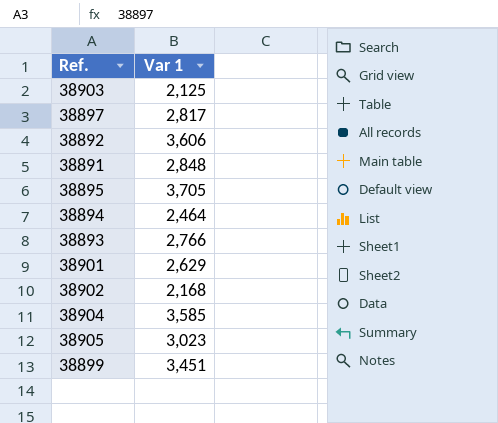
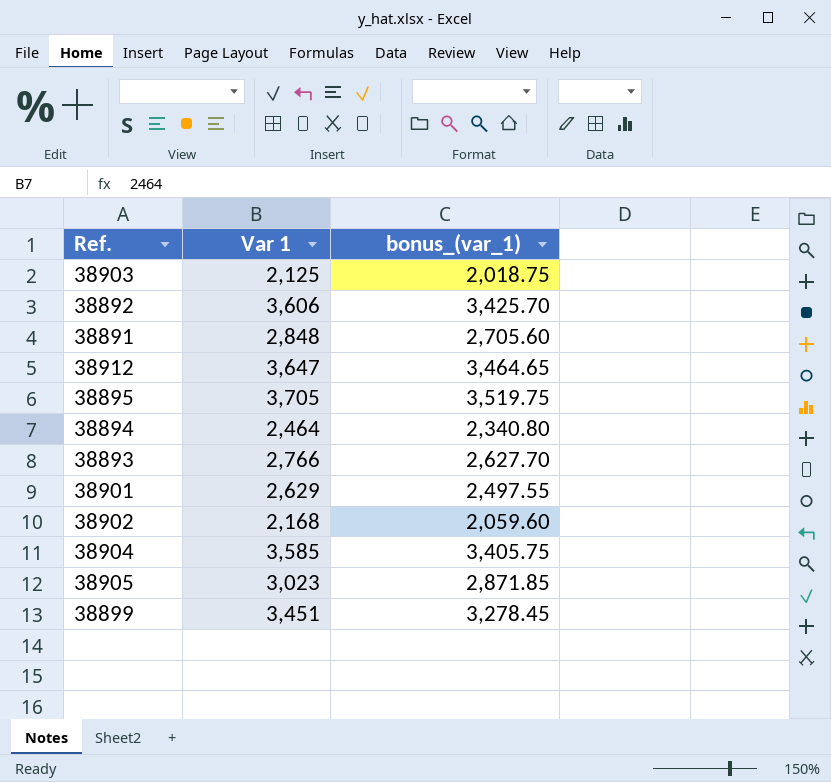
column bonus_(var_1) | formula: none -> [Var 1] * 0.95
row 38897: 2,817 -> none
row 38912: none -> 3,647 | 3,464.65

